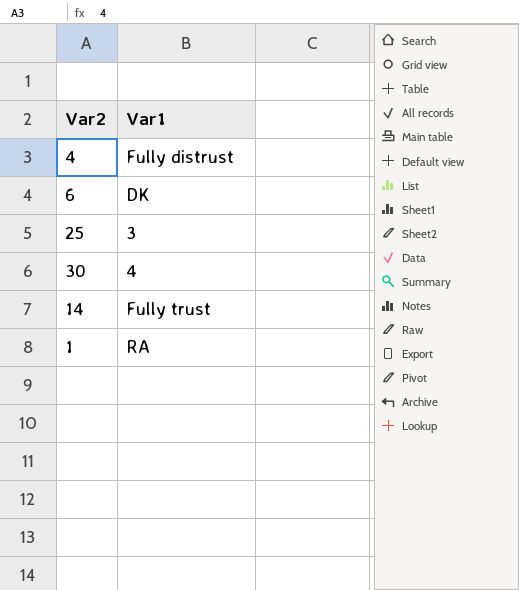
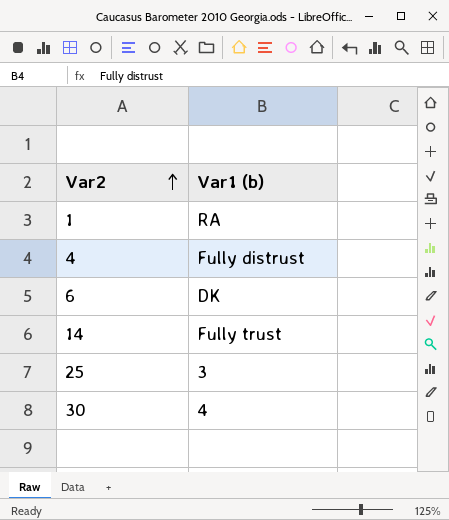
row order: none -> Var2 ascending
column name: Var1 -> Var1 (b)

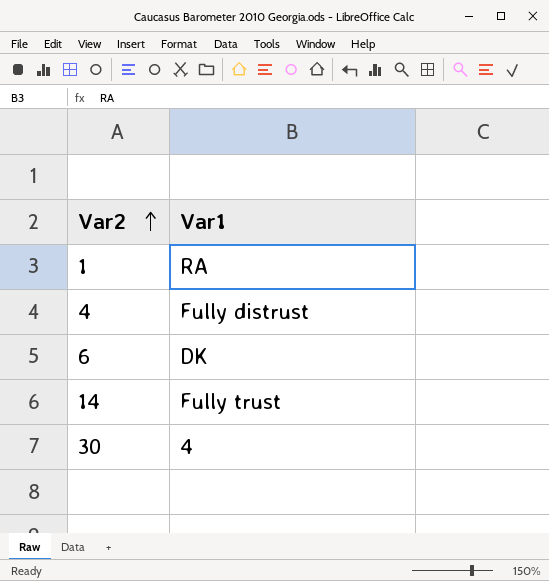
column name: Var1 (b) -> Var1
row 25: 3 -> none

